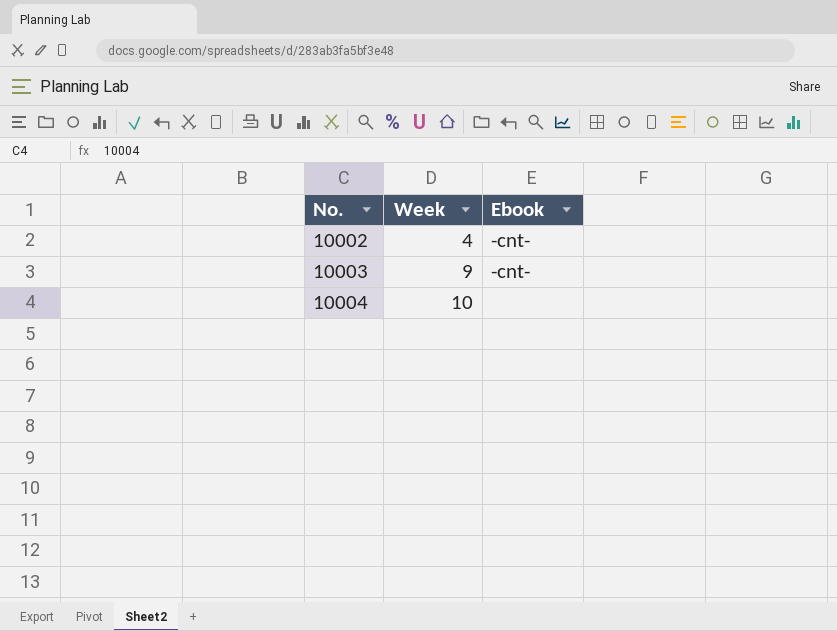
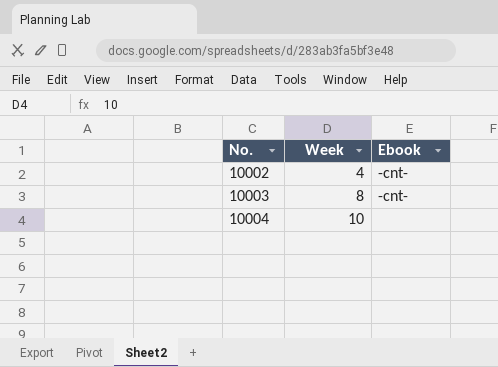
10003 | Week: 9 -> 8

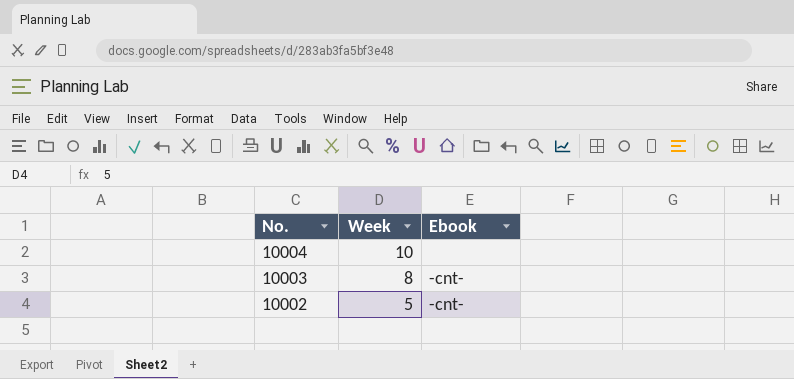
row order: No. ascending -> No. descending
10002 | Week: 4 -> 5

